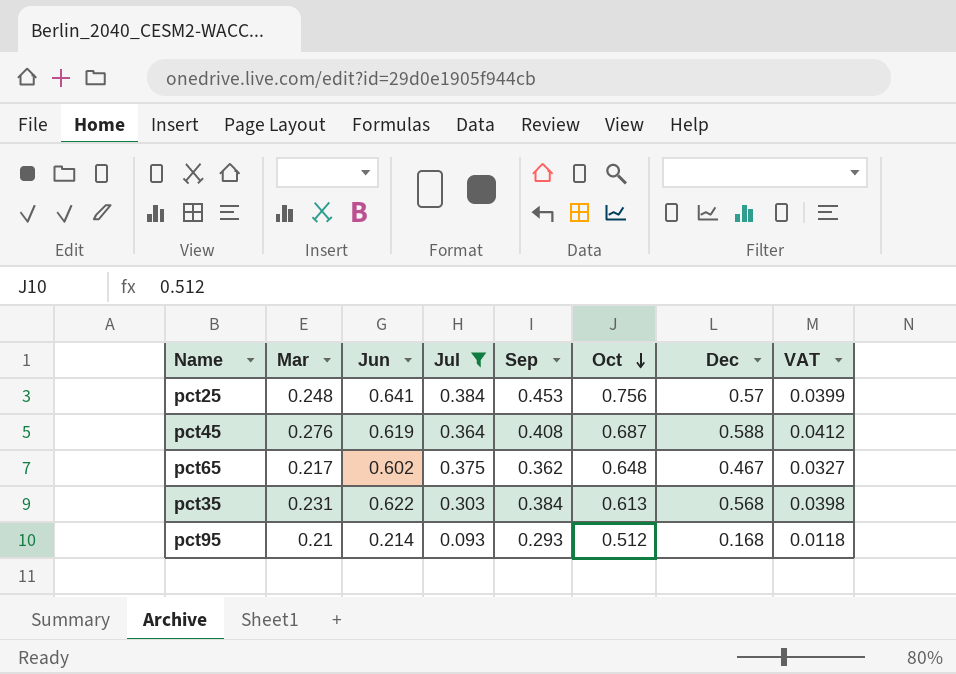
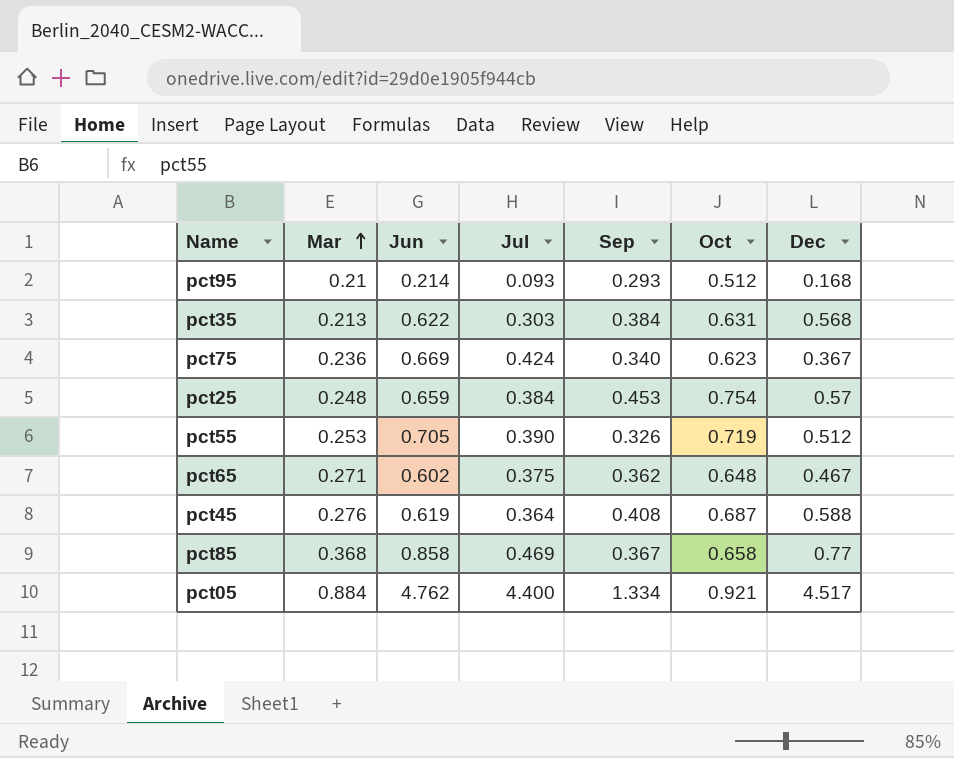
filter: Jul <= 0.384 -> none
row order: Oct descending -> Mar ascending
column VAT | formula: [Dec] * 0.07 -> none
pct35 | Mar: 0.231 -> 0.213
pct35 | Oct: 0.613 -> 0.631
pct25 | Jun: 0.641 -> 0.659
pct25 | Oct: 0.756 -> 0.754
pct65 | Mar: 0.217 -> 0.271

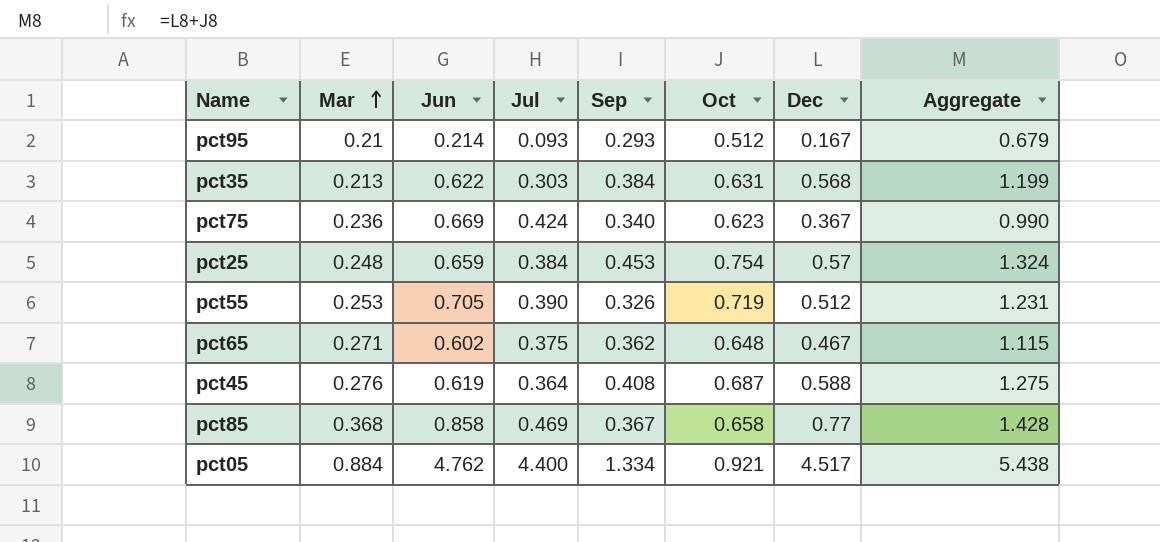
column Aggregate | formula: none -> [Oct] + [Dec]
pct95 | Dec: 0.168 -> 0.167

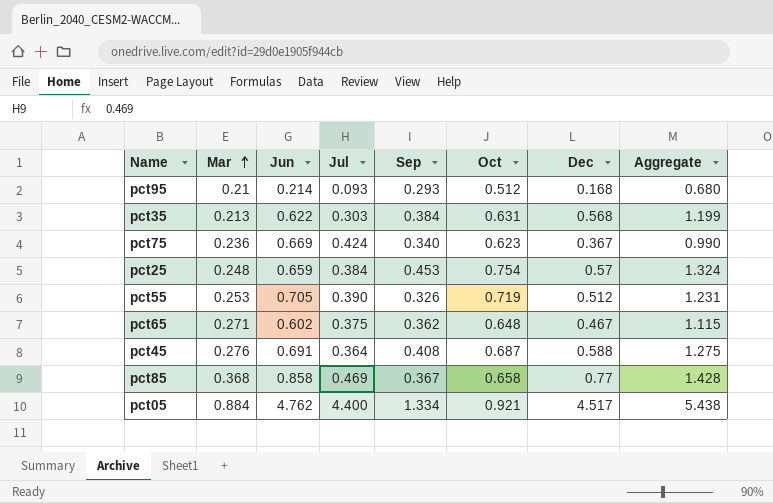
pct95 | Dec: 0.167 -> 0.168
pct95 | Aggregate: 0.679 -> 0.680
pct45 | Jun: 0.619 -> 0.691

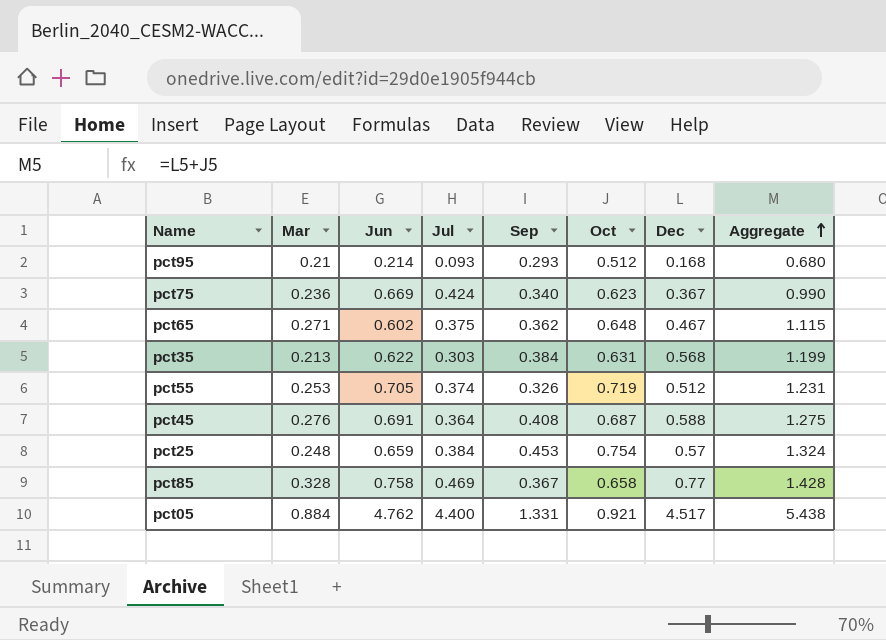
row order: Mar ascending -> Aggregate ascending
pct55 | Jul: 0.390 -> 0.374
pct85 | Mar: 0.368 -> 0.328
pct85 | Jun: 0.858 -> 0.758
pct05 | Sep: 1.334 -> 1.331

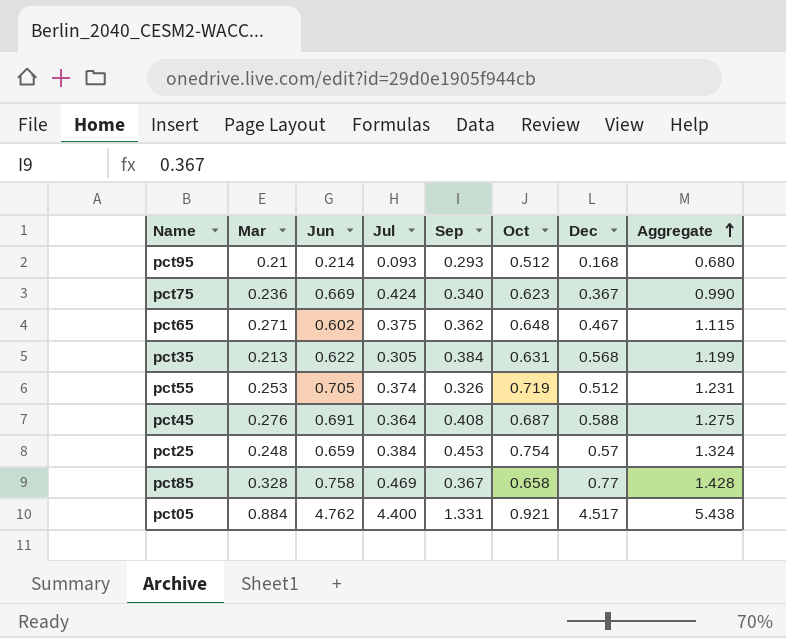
pct35 | Jul: 0.303 -> 0.305

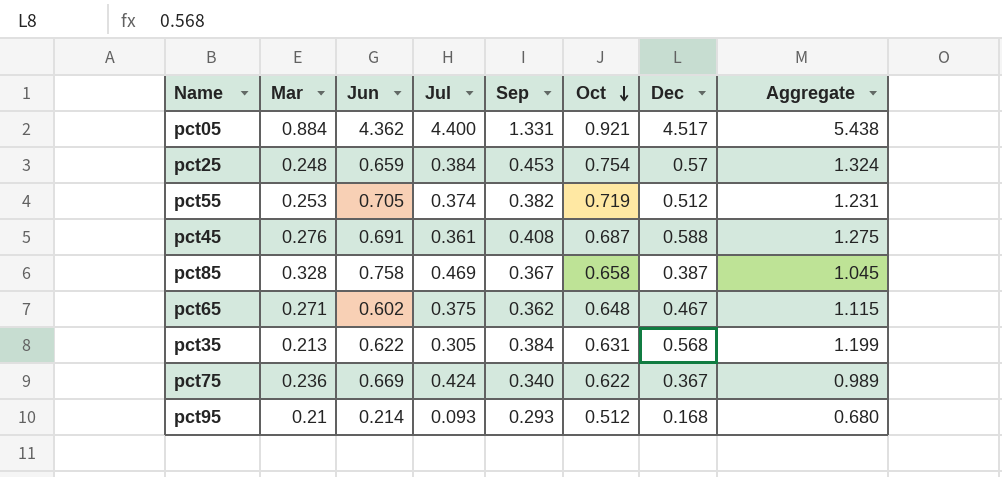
row order: Aggregate ascending -> Oct descending
pct05 | Jun: 4.762 -> 4.362
pct55 | Sep: 0.326 -> 0.382
pct45 | Jul: 0.364 -> 0.361
pct85 | Dec: 0.77 -> 0.387
pct85 | Aggregate: 1.428 -> 1.045
pct75 | Oct: 0.623 -> 0.622
pct75 | Aggregate: 0.990 -> 0.989

